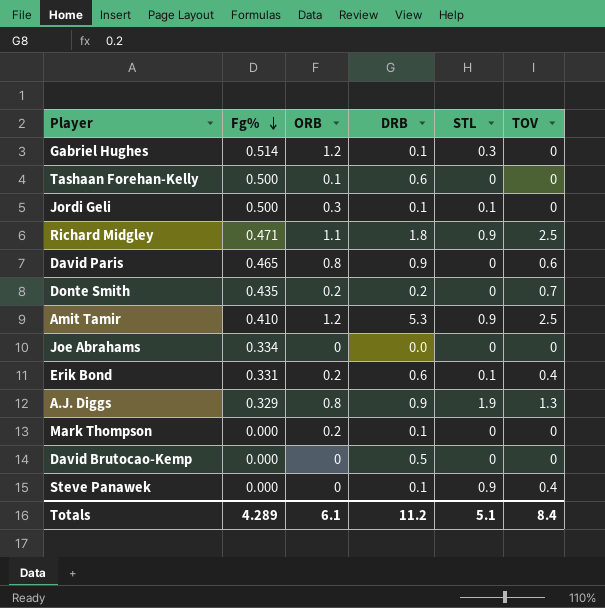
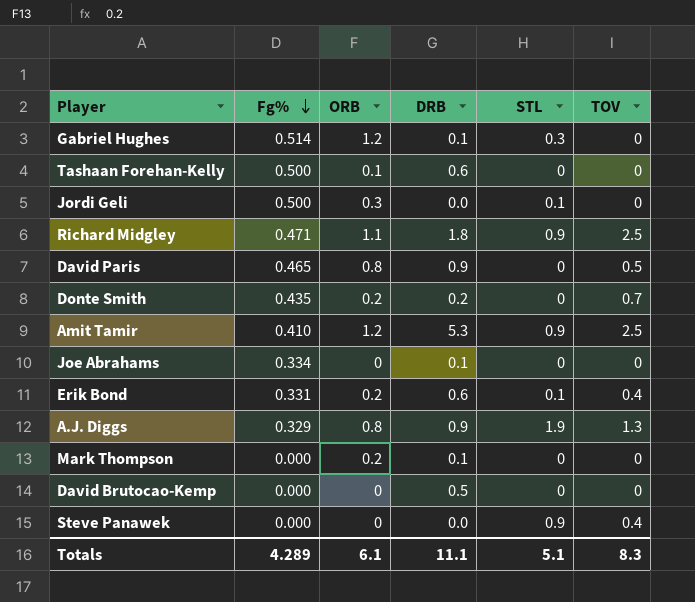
Jordi Geli | DRB: 0.1 -> 0.0
David Paris | TOV: 0.6 -> 0.5
Joe Abrahams | DRB: 0.0 -> 0.1
Steve Panawek | DRB: 0.1 -> 0.0
Totals | DRB: 11.2 -> 11.1
Totals | TOV: 8.4 -> 8.3

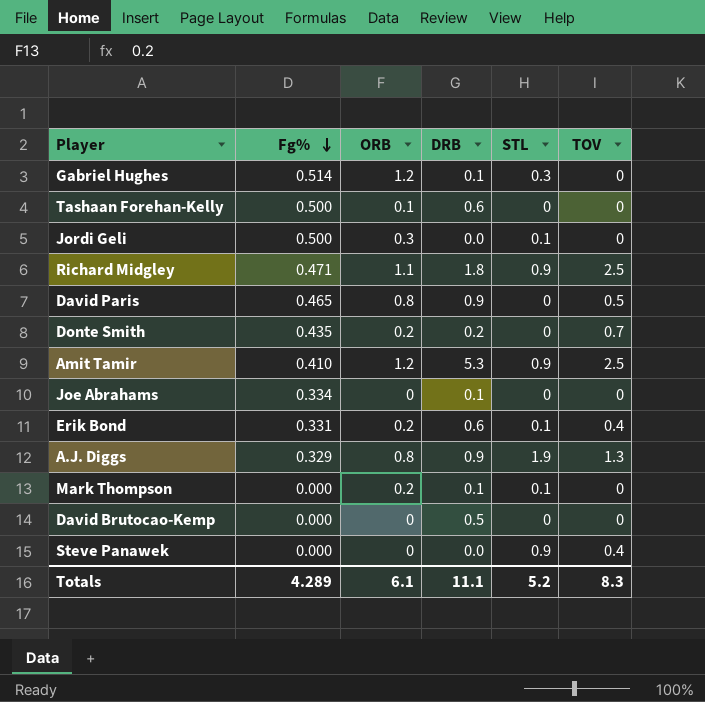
Mark Thompson | STL: 0 -> 0.1
Totals | STL: 5.1 -> 5.2

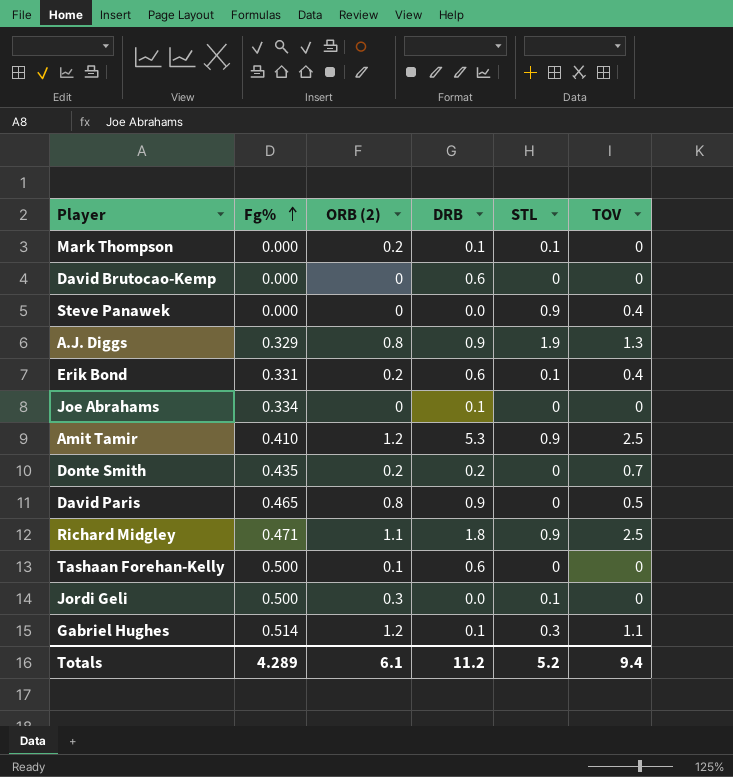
row order: Fg% descending -> Fg% ascending
column name: ORB -> ORB (2)
David Brutocao-Kemp | DRB: 0.5 -> 0.6
Gabriel Hughes | TOV: 0 -> 1.1
Totals | DRB: 11.1 -> 11.2
Totals | TOV: 8.3 -> 9.4

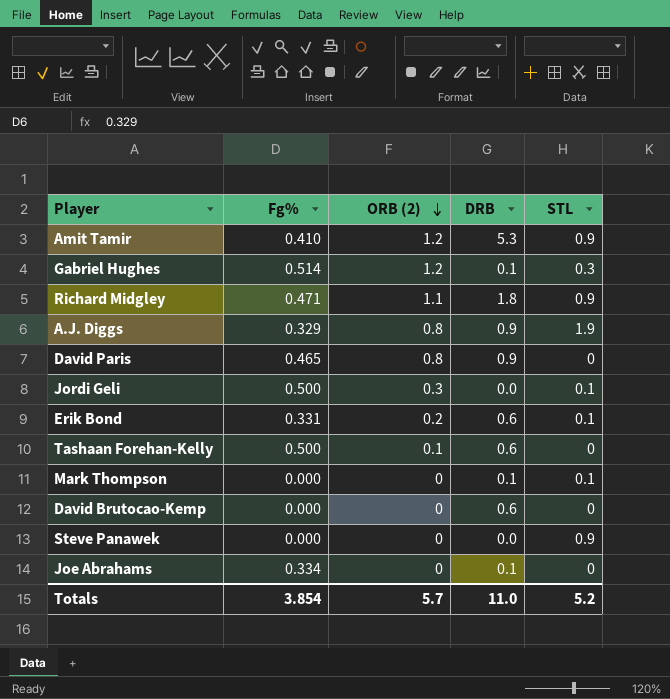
row order: Fg% ascending -> ORB (2) descending
column TOV | position: 6 -> none
row Donte Smith: 0.435 | 0.2 | 0.2 | 0 | 0.7 -> none
Mark Thompson | ORB (2): 0.2 -> 0
Totals | Fg%: 4.289 -> 3.854
Totals | ORB (2): 6.1 -> 5.7
Totals | DRB: 11.2 -> 11.0

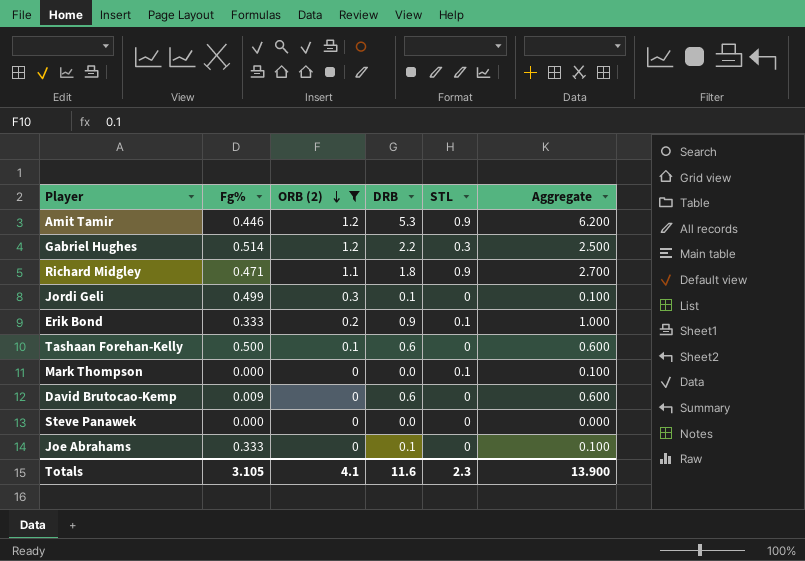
filter: none -> ORB (2) != 0.8
column Aggregate | formula: none -> [DRB] + [STL]
Amit Tamir | Fg%: 0.410 -> 0.446
Gabriel Hughes | DRB: 0.1 -> 2.2
Jordi Geli | Fg%: 0.500 -> 0.499
Jordi Geli | DRB: 0.0 -> 0.1
Jordi Geli | STL: 0.1 -> 0
Erik Bond | Fg%: 0.331 -> 0.333
Erik Bond | DRB: 0.6 -> 0.9
Mark Thompson | DRB: 0.1 -> 0.0
David Brutocao-Kemp | Fg%: 0.000 -> 0.009
Steve Panawek | STL: 0.9 -> 0
Joe Abrahams | Fg%: 0.334 -> 0.333
Totals | Fg%: 3.854 -> 3.105
Totals | ORB (2): 5.7 -> 4.1
Totals | DRB: 11.0 -> 11.6
Totals | STL: 5.2 -> 2.3

